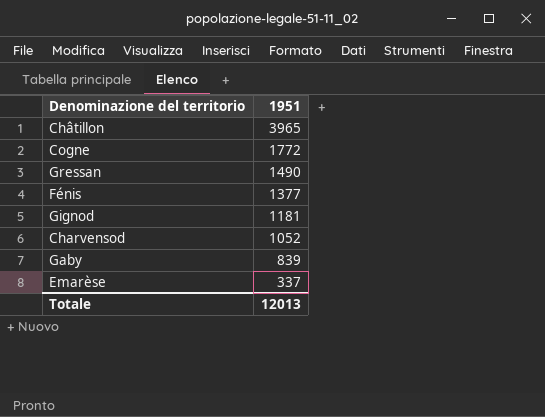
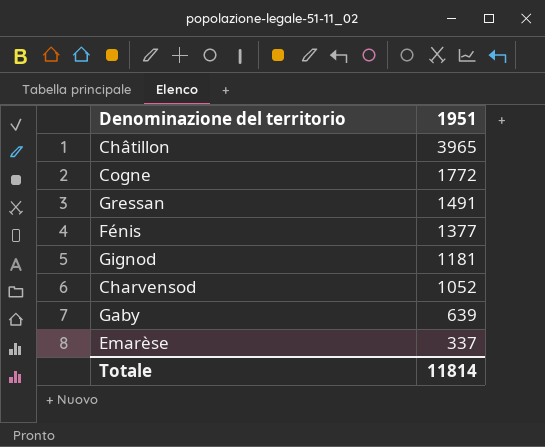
Gressan | 1951: 1490 -> 1491
Gaby | 1951: 839 -> 639
Totale | 1951: 12013 -> 11814

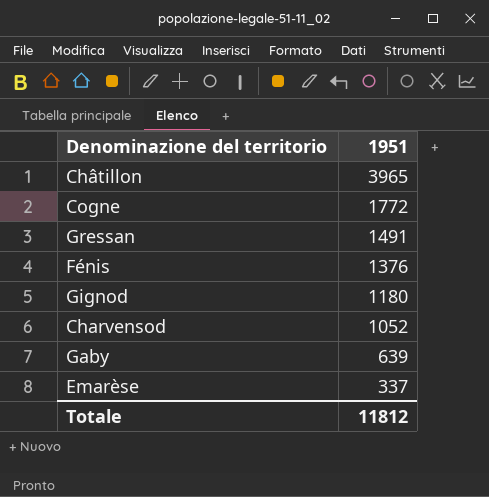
Fénis | 1951: 1377 -> 1376
Gignod | 1951: 1181 -> 1180
Totale | 1951: 11814 -> 11812

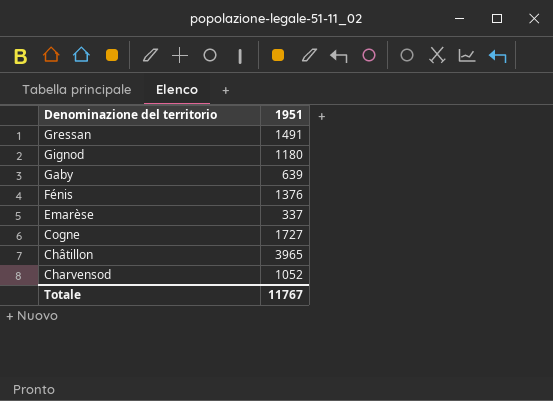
row order: 1951 descending -> Denominazione del territorio descending
Cogne | 1951: 1772 -> 1727
Totale | 1951: 11812 -> 11767

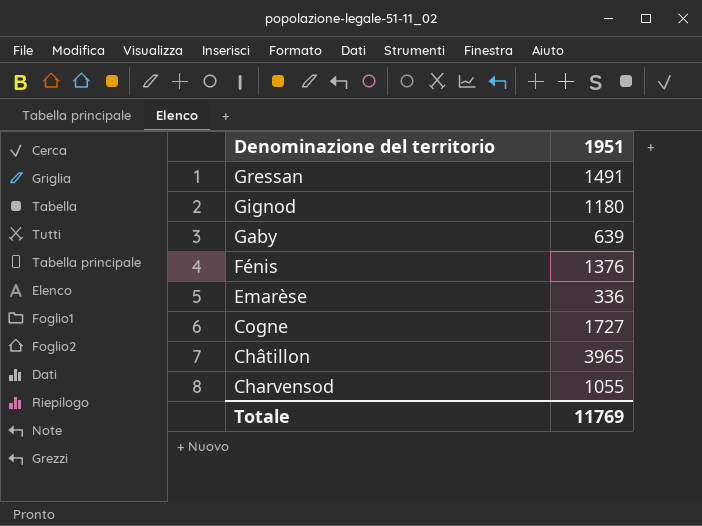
Emarèse | 1951: 337 -> 336
Charvensod | 1951: 1052 -> 1055
Totale | 1951: 11767 -> 11769

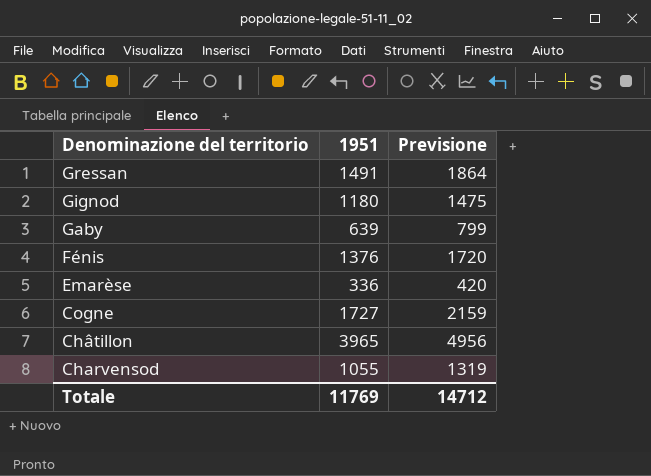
column Previsione | formula: none -> [1951] * 1,25

